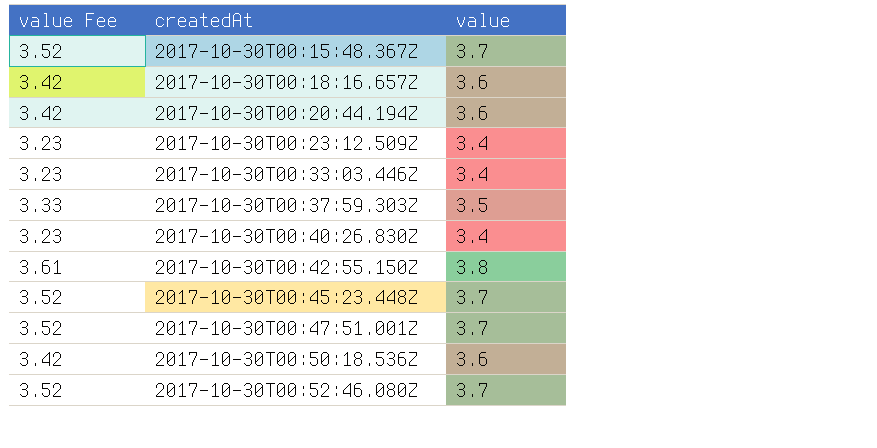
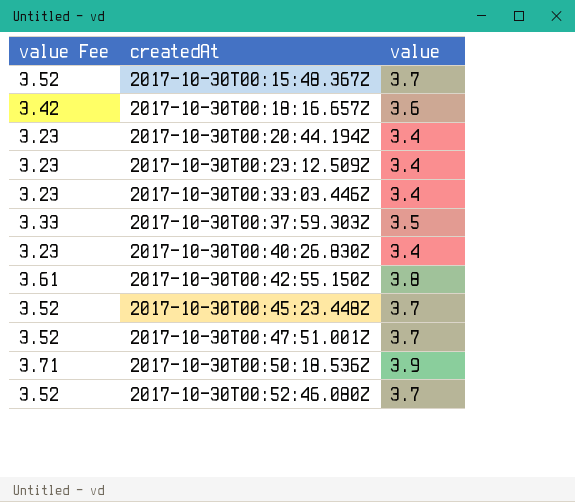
2017-10-30T00:20:44.194Z | value Fee: 3.42 -> 3.23
2017-10-30T00:20:44.194Z | value: 3.6 -> 3.4
2017-10-30T00:50:18.536Z | value Fee: 3.42 -> 3.71
2017-10-30T00:50:18.536Z | value: 3.6 -> 3.9

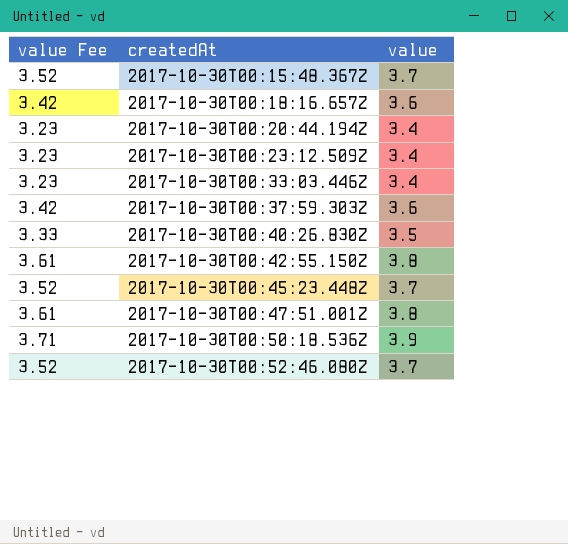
2017-10-30T00:37:59.303Z | value Fee: 3.33 -> 3.42
2017-10-30T00:37:59.303Z | value: 3.5 -> 3.6
2017-10-30T00:40:26.830Z | value Fee: 3.23 -> 3.33
2017-10-30T00:40:26.830Z | value: 3.4 -> 3.5
2017-10-30T00:47:51.001Z | value Fee: 3.52 -> 3.61
2017-10-30T00:47:51.001Z | value: 3.7 -> 3.8

